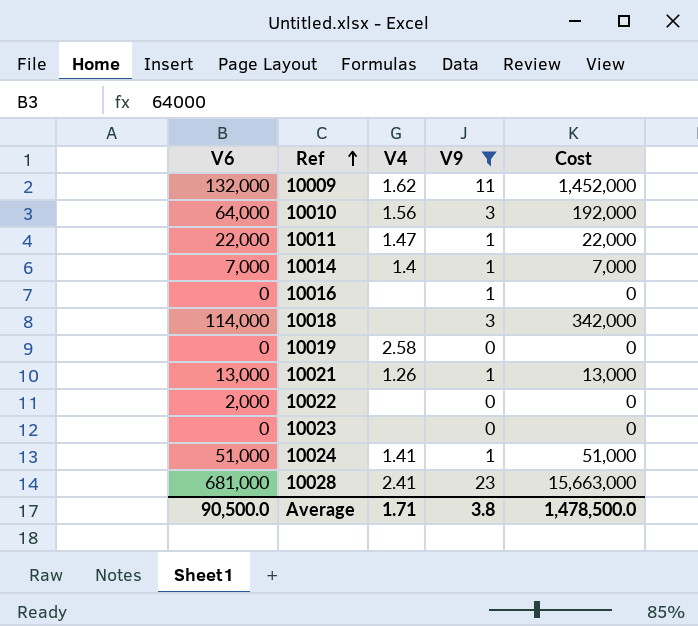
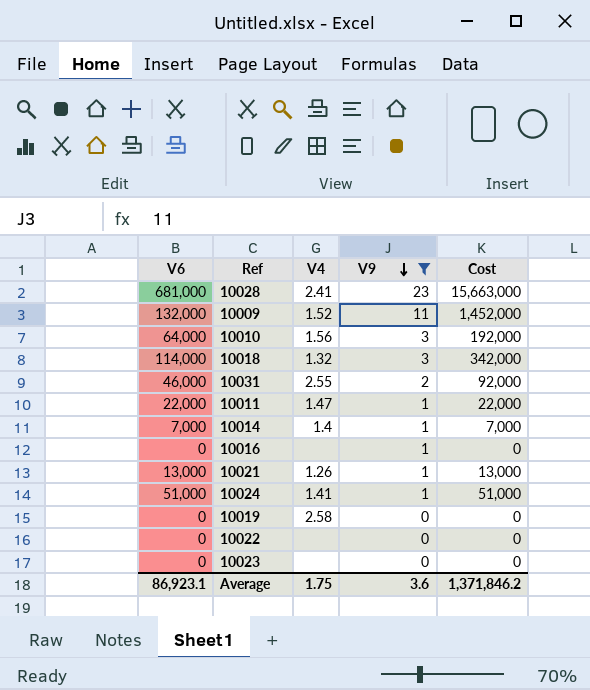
row order: Ref ascending -> V9 descending
10009 | V4: 1.62 -> 1.52
10018 | V4: none -> 1.32
row 10031: none -> 46,000 | 2.55 | 2 | 92,000
10022 | V6: 2,000 -> 0
Average | V6: 90,500.0 -> 86,923.1
Average | V4: 1.71 -> 1.75
Average | V9: 3.8 -> 3.6
Average | Cost: 1,478,500.0 -> 1,371,846.2

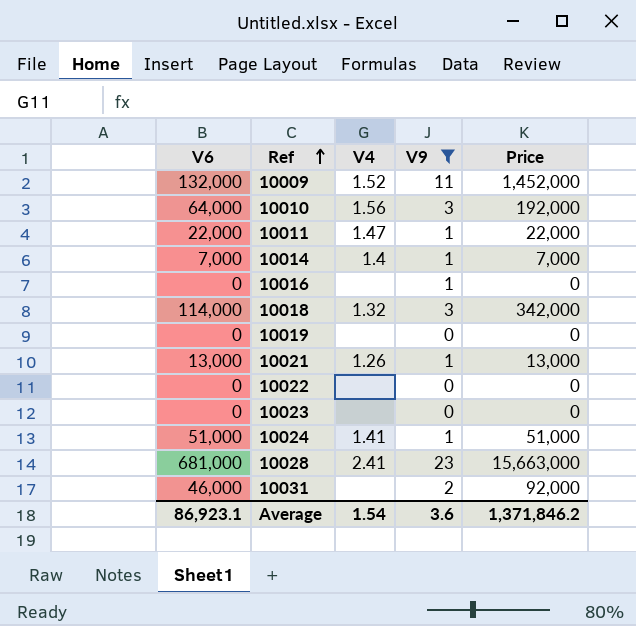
row order: V9 descending -> Ref ascending
column name: Cost -> Price
10019 | V4: 2.58 -> none
10031 | V4: 2.55 -> none
Average | V4: 1.75 -> 1.54

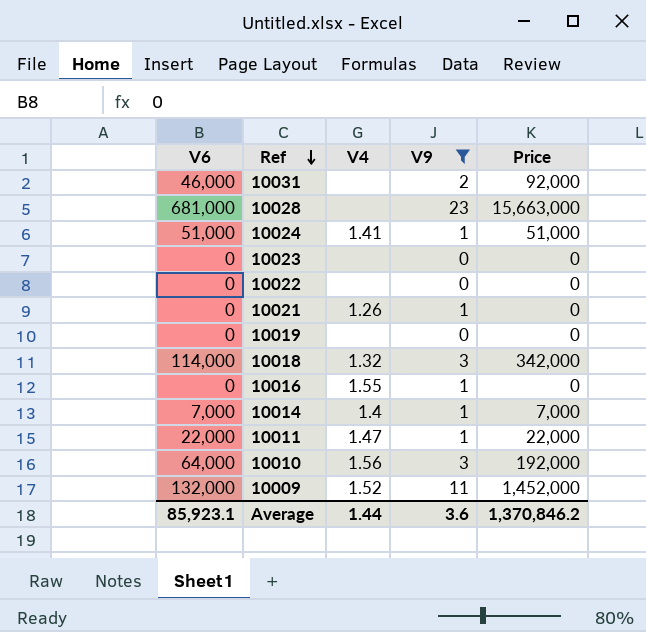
row order: Ref ascending -> Ref descending
10028 | V4: 2.41 -> none
10021 | V6: 13,000 -> 0
10021 | Price: 13,000 -> 0
10016 | V4: none -> 1.55
Average | V6: 86,923.1 -> 85,923.1
Average | V4: 1.54 -> 1.44
Average | Price: 1,371,846.2 -> 1,370,846.2

